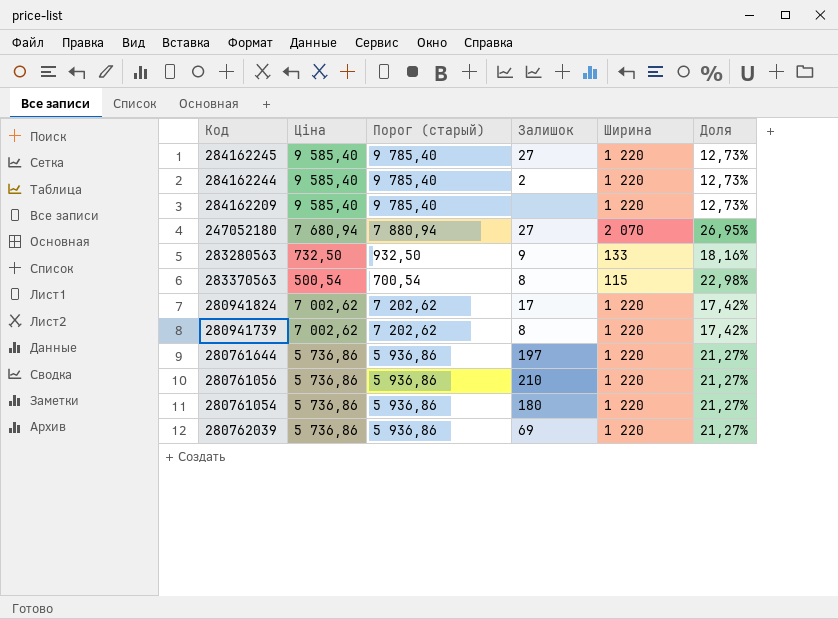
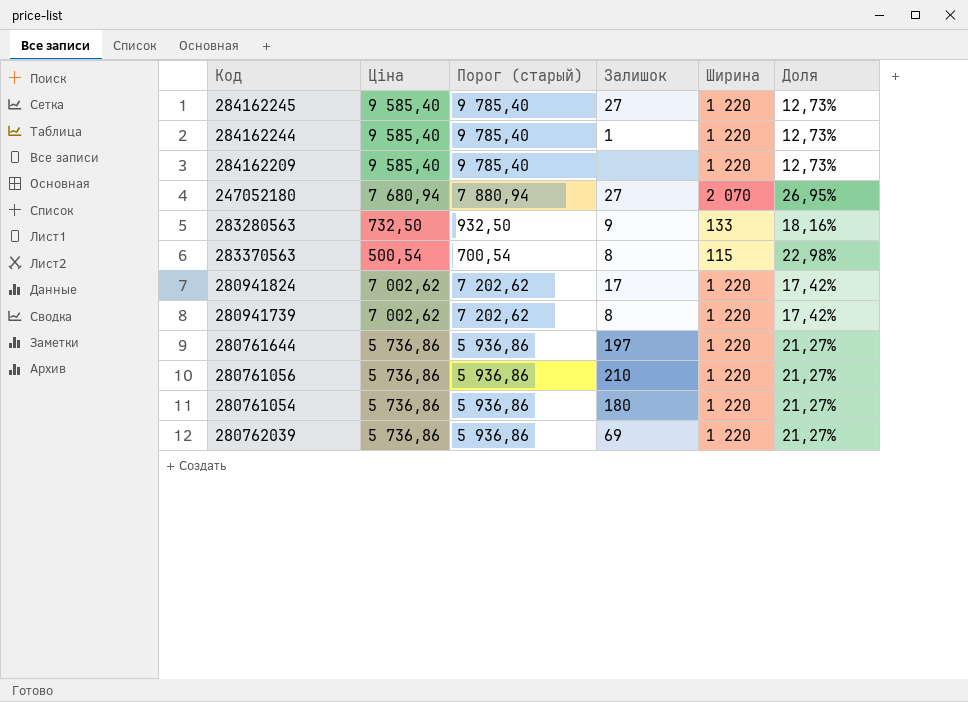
284162244 | Залишок: 2 -> 1

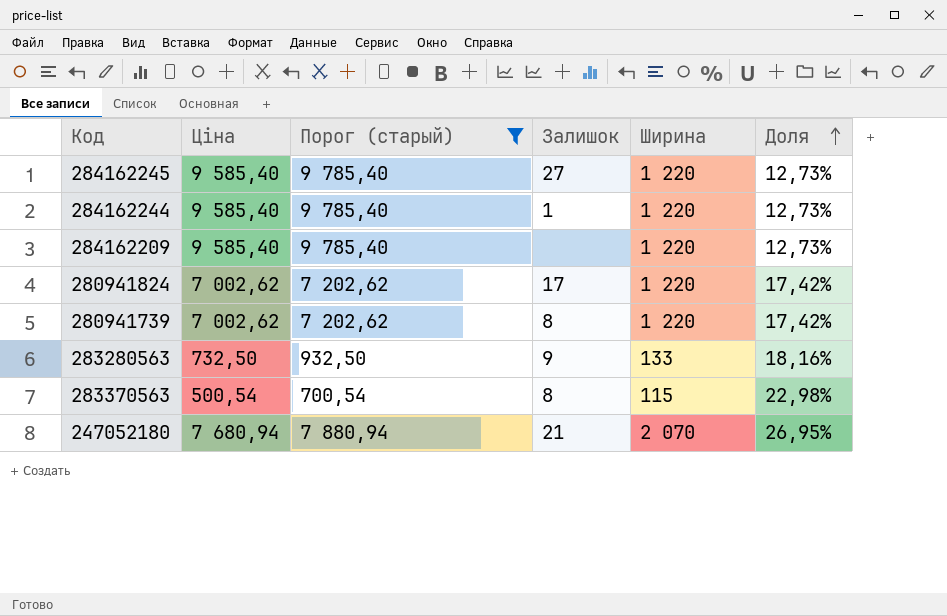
filter: none -> Порог (старый) != 5 936,86
row order: none -> Доля ascending
247052180 | Залишок: 27 -> 21

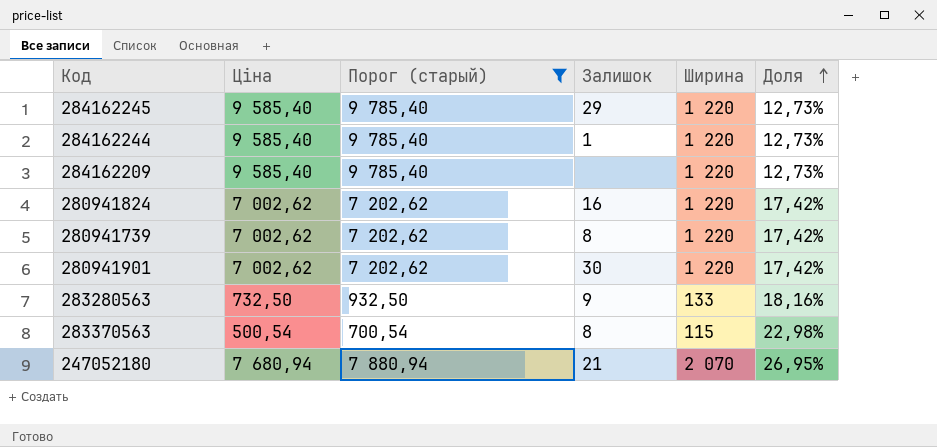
284162245 | Залишок: 27 -> 29
280941824 | Залишок: 17 -> 16
row 280941901: none -> 7 002,62 | 7 202,62 | 30 | 1 220 | 17,42%

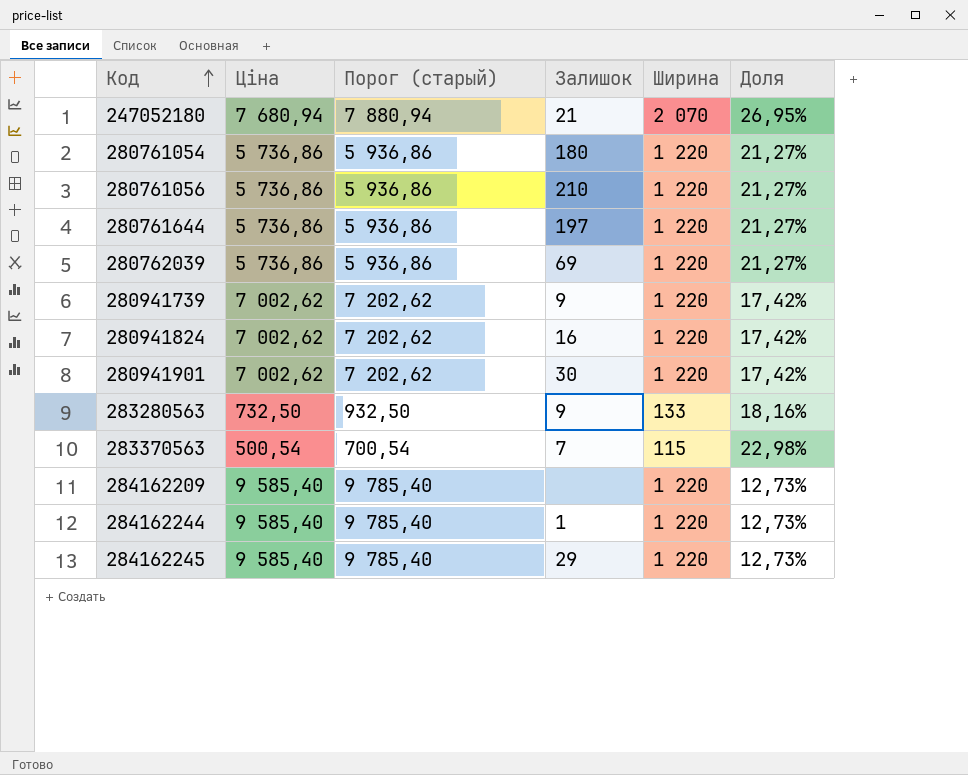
filter: Порог (старый) != 5 936,86 -> none
row order: Доля ascending -> Код ascending
280941739 | Залишок: 8 -> 9
283370563 | Залишок: 8 -> 7

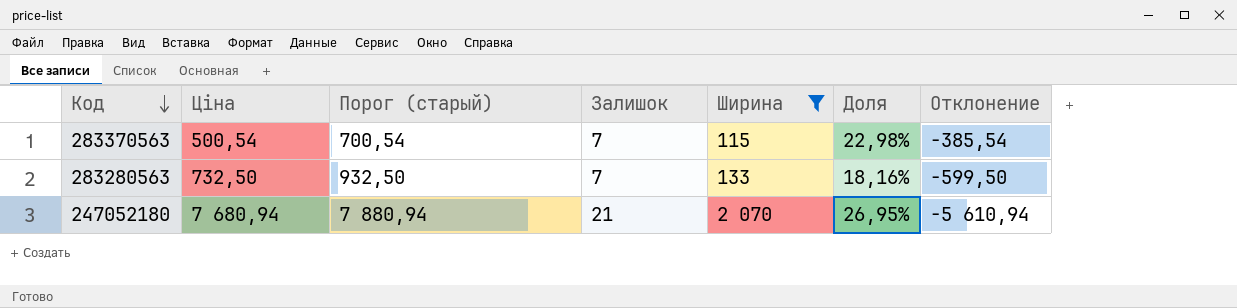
filter: none -> Ширина != 1 220
row order: Код ascending -> Код descending
column Отклонение | formula: none -> [Ширина] - [Ціна]
283280563 | Залишок: 9 -> 7

